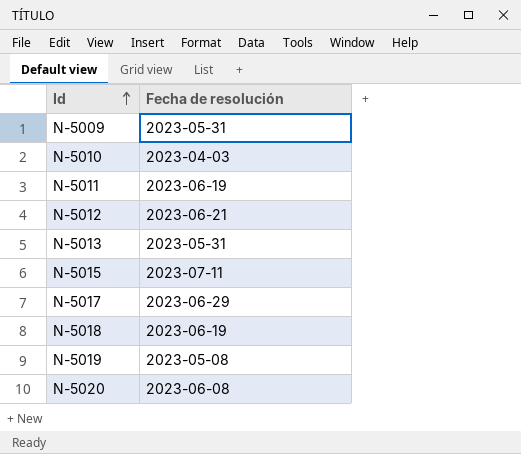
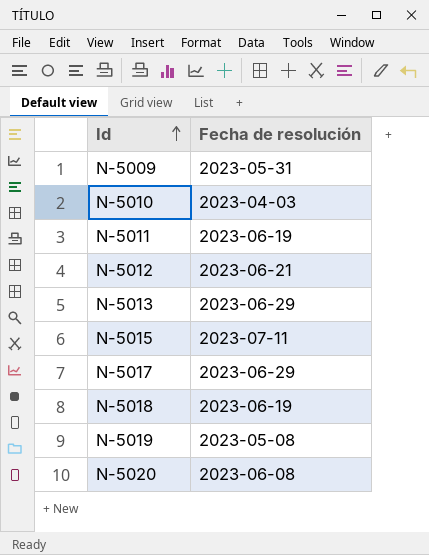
N-5013 | Fecha de resolución: 2023-05-31 -> 2023-06-29

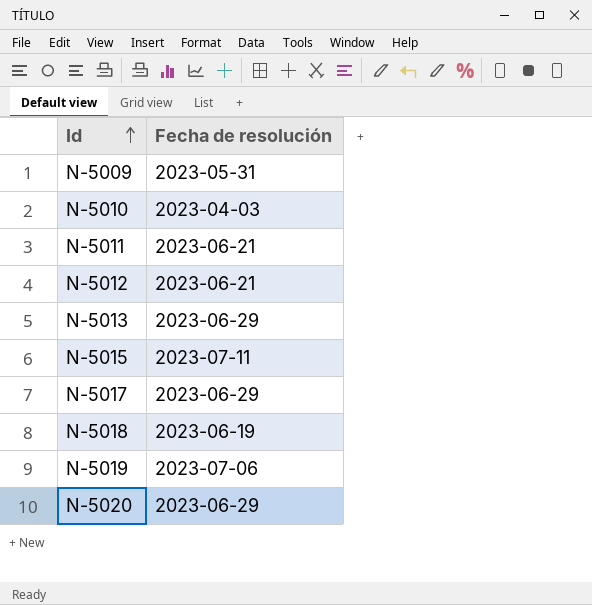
N-5011 | Fecha de resolución: 2023-06-19 -> 2023-06-21
N-5019 | Fecha de resolución: 2023-05-08 -> 2023-07-06
N-5020 | Fecha de resolución: 2023-06-08 -> 2023-06-29

